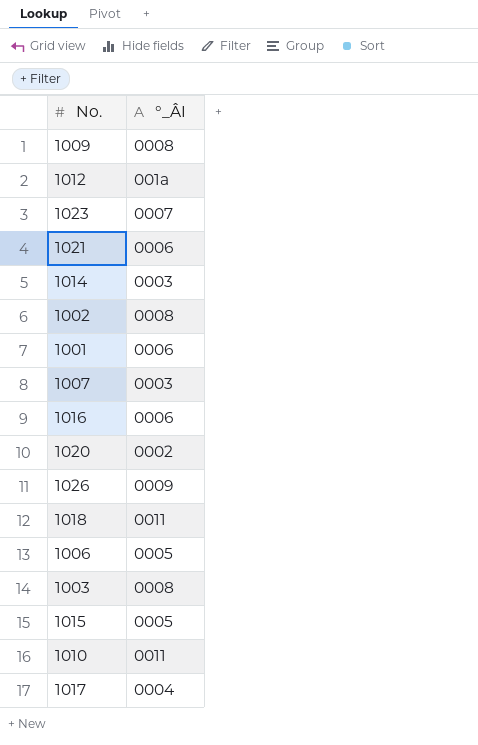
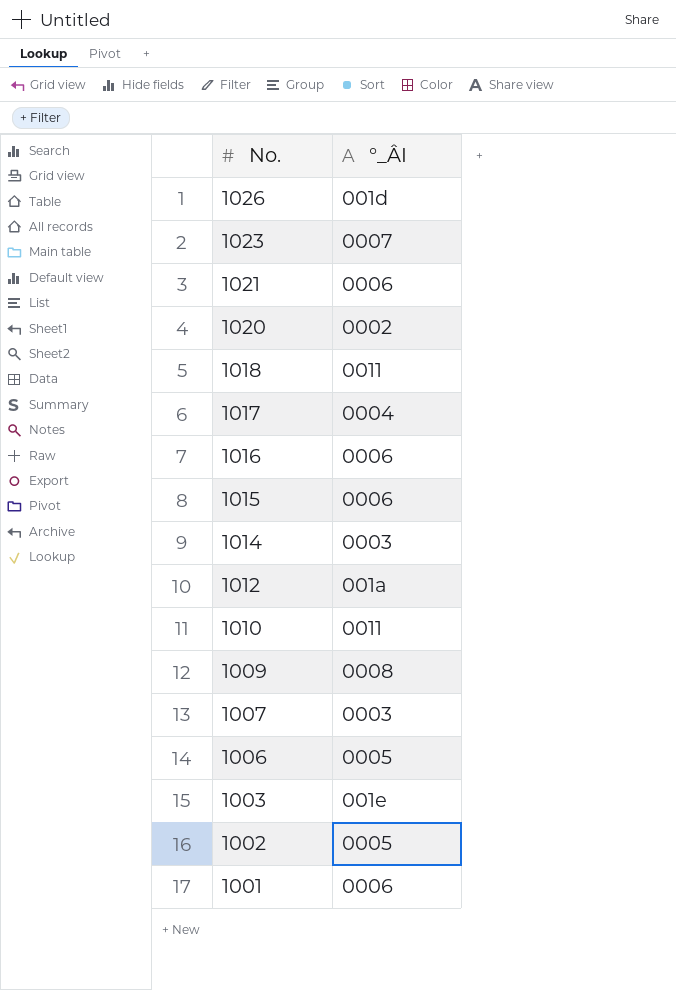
row order: none -> No. descending
1026 | °_ÂI: 0009 -> 001d
1015 | °_ÂI: 0005 -> 0006
1003 | °_ÂI: 0008 -> 001e
1002 | °_ÂI: 0008 -> 0005

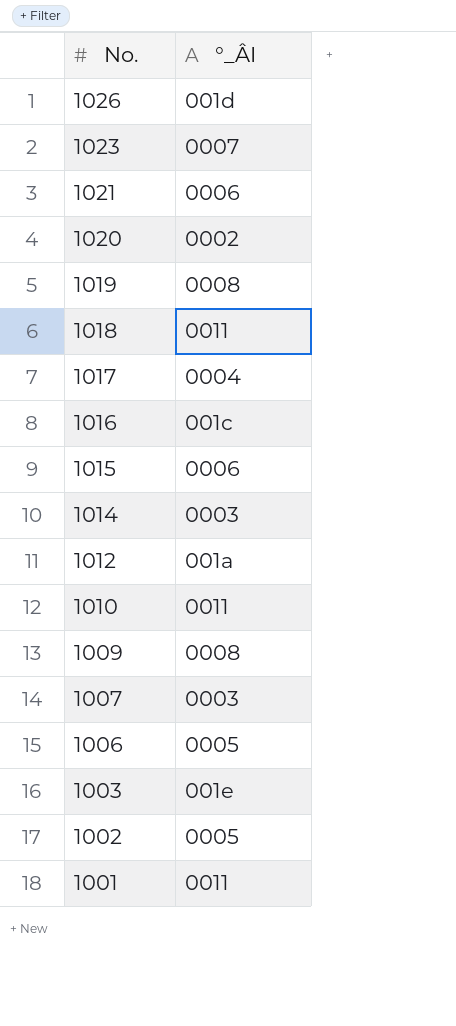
row 1019: none -> 0008
1016 | °_ÂI: 0006 -> 001c
1001 | °_ÂI: 0006 -> 0011

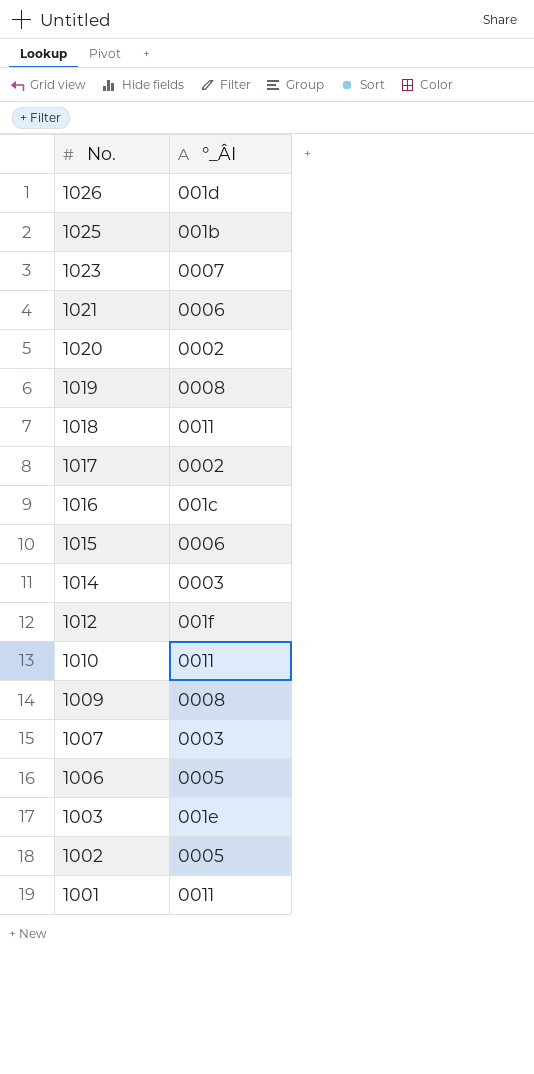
row 1025: none -> 001b
1017 | °_ÂI: 0004 -> 0002
1012 | °_ÂI: 001a -> 001f

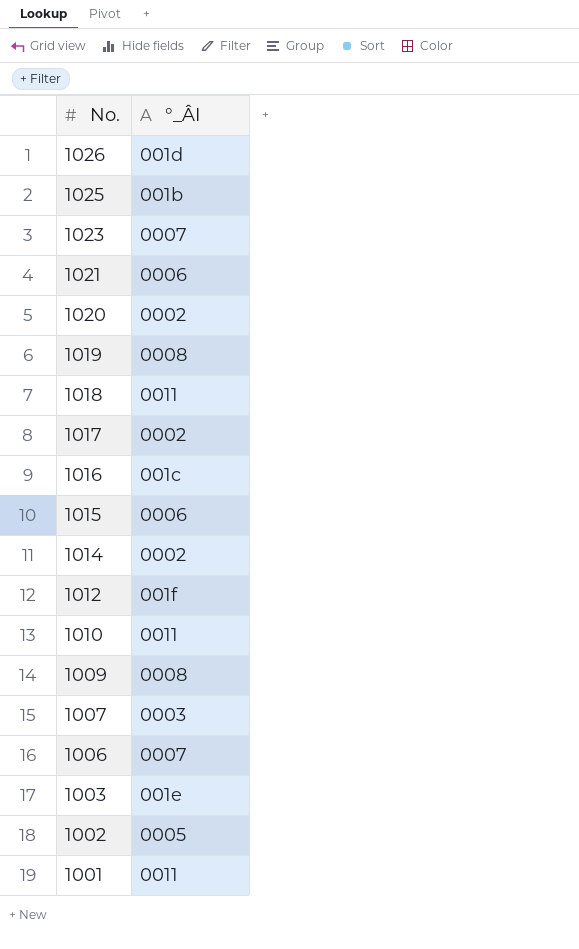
1014 | °_ÂI: 0003 -> 0002
1006 | °_ÂI: 0005 -> 0007

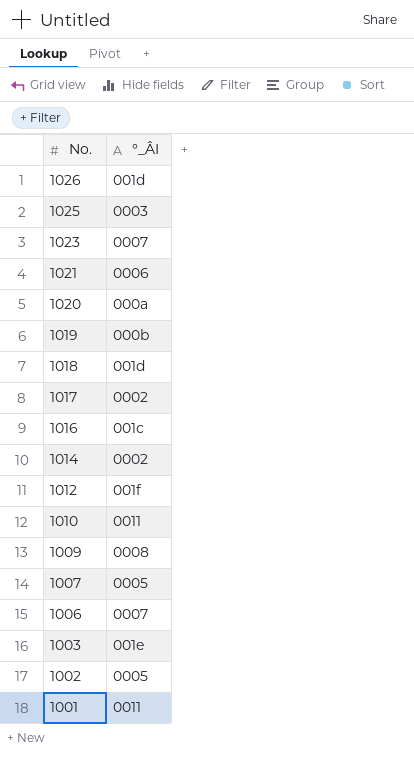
row 1015: 0006 -> none
1025 | °_ÂI: 001b -> 0003
1020 | °_ÂI: 0002 -> 000a
1019 | °_ÂI: 0008 -> 000b
1018 | °_ÂI: 0011 -> 001d
1007 | °_ÂI: 0003 -> 0005

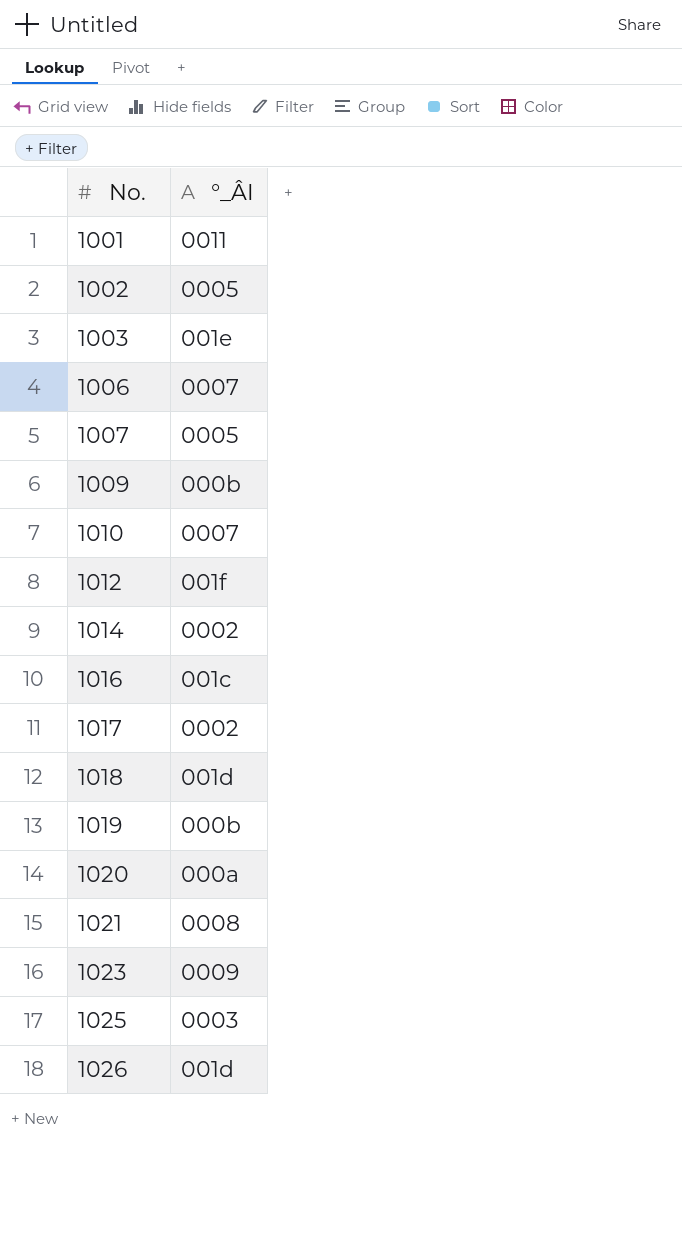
row order: No. descending -> No. ascending
1009 | °_ÂI: 0008 -> 000b
1010 | °_ÂI: 0011 -> 0007
1021 | °_ÂI: 0006 -> 0008
1023 | °_ÂI: 0007 -> 0009

